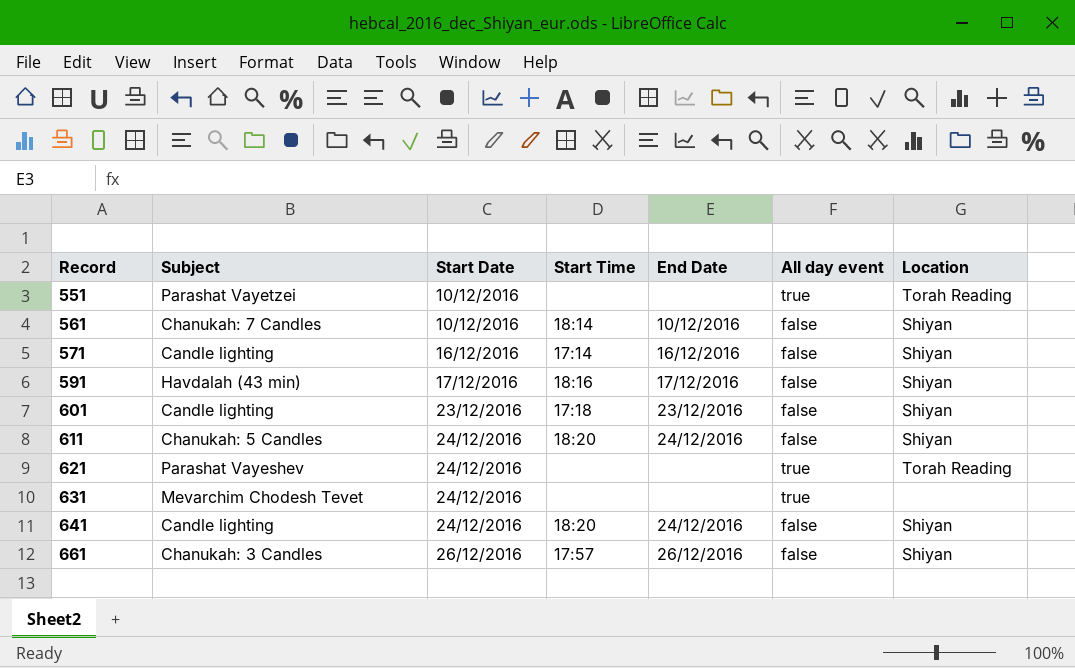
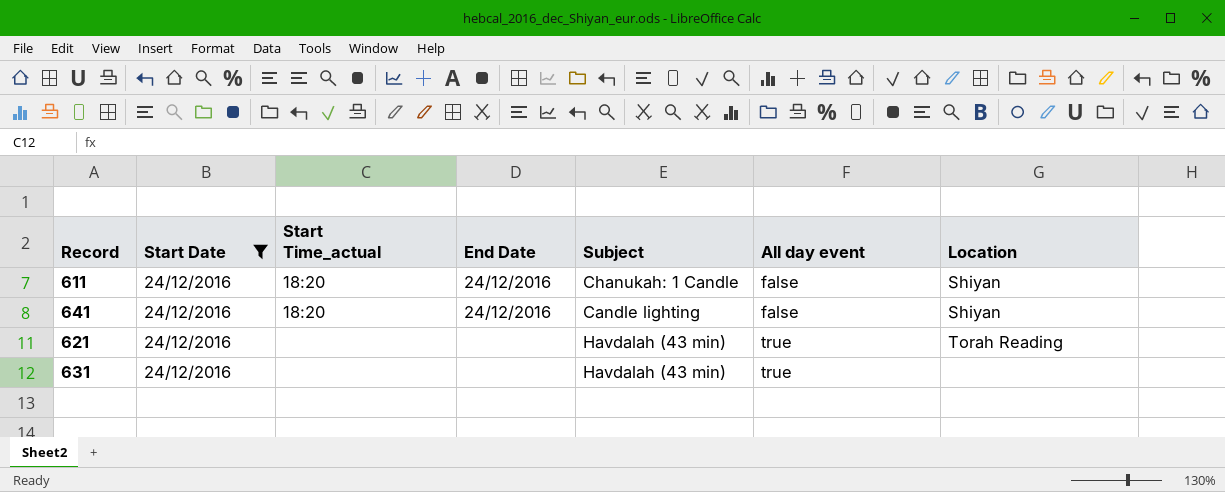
filter: none -> Start Date = 24/12/2016
row order: Record ascending -> All day event ascending
column name: Start Time -> Start Time_actual
column Subject | position: 2 -> 5
611 | Subject: Chanukah: 5 Candles -> Chanukah: 1 Candle
621 | Subject: Parashat Vayeshev -> Havdalah (43 min)
631 | Subject: Mevarchim Chodesh Tevet -> Havdalah (43 min)

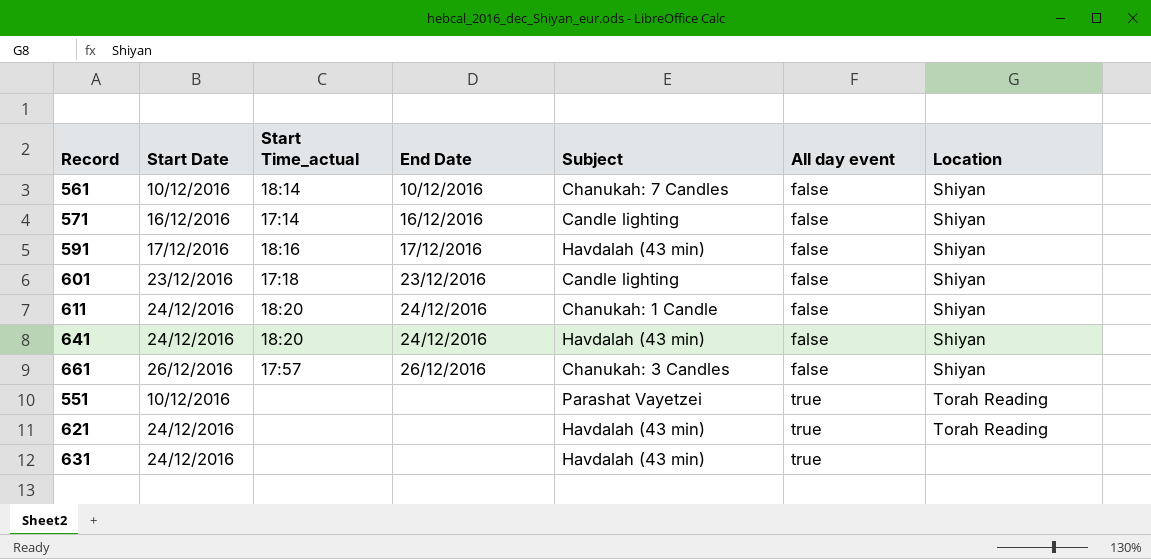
filter: Start Date = 24/12/2016 -> none
641 | Subject: Candle lighting -> Havdalah (43 min)

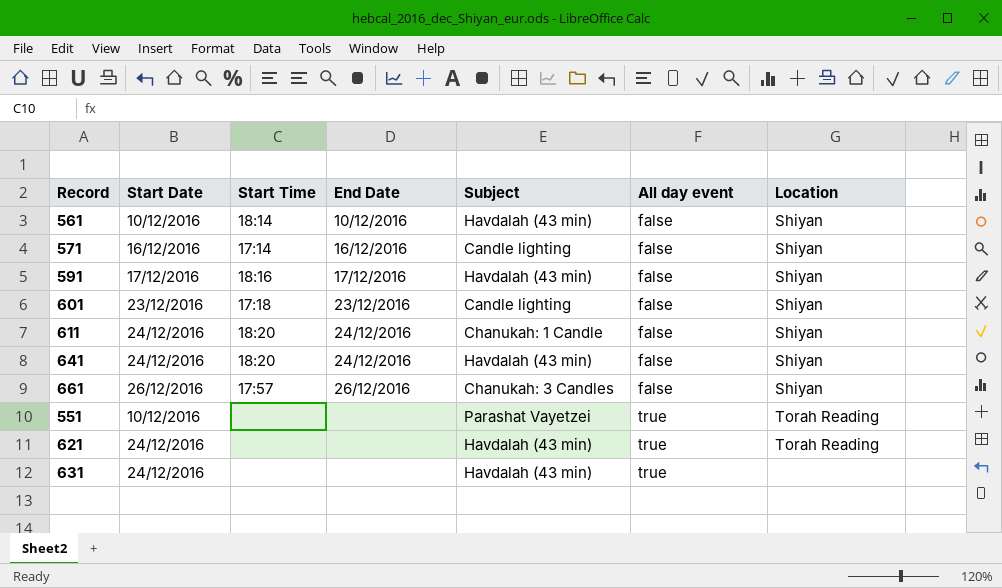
column name: Start Time_actual -> Start Time
561 | Subject: Chanukah: 7 Candles -> Havdalah (43 min)

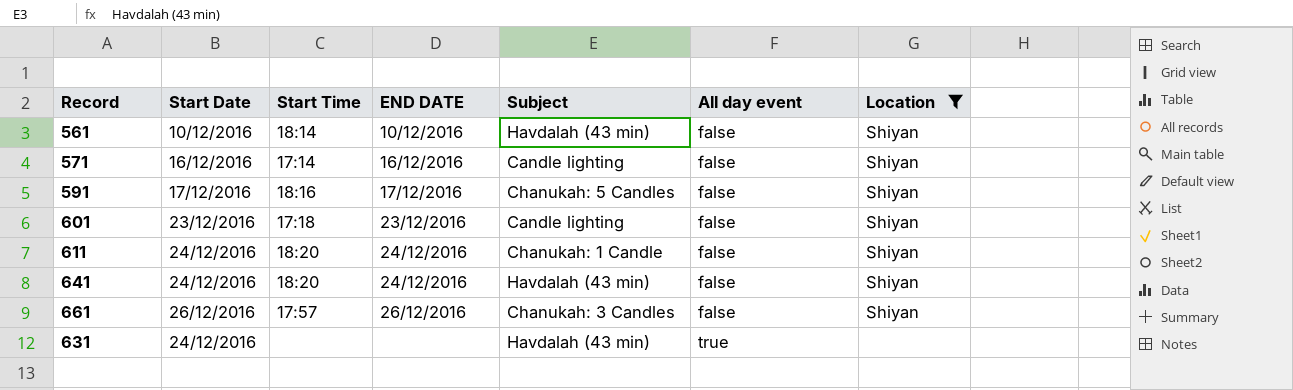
filter: none -> Location != Torah Reading
column name: End Date -> END DATE
591 | Subject: Havdalah (43 min) -> Chanukah: 5 Candles

